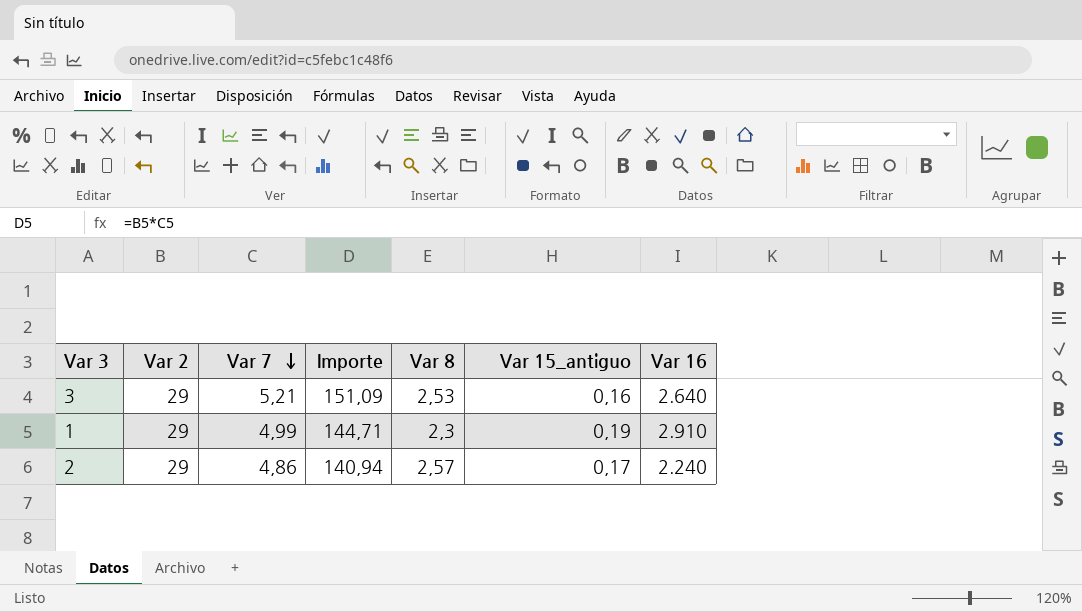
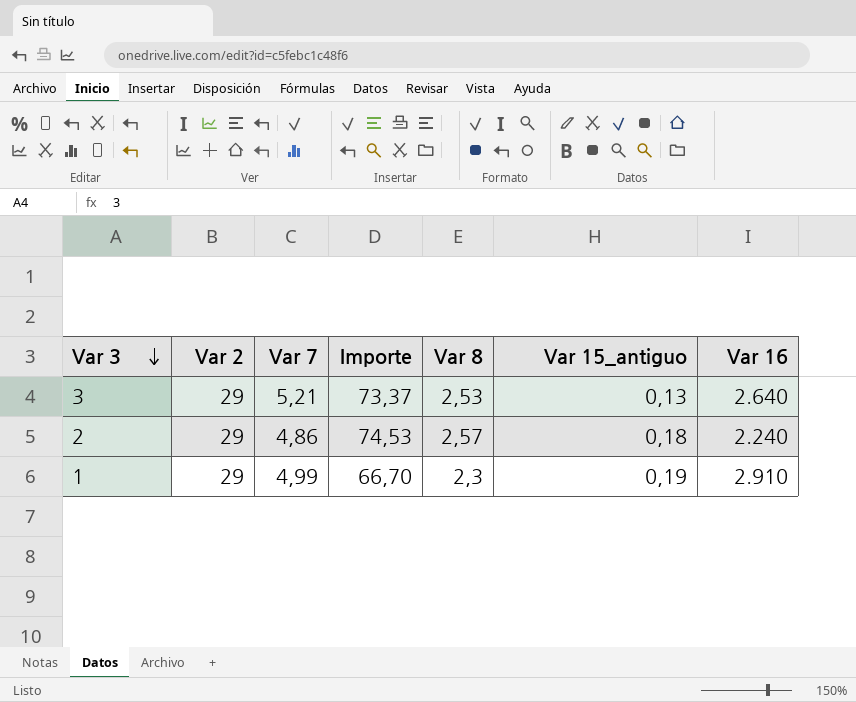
row order: Var 7 descending -> Var 3 descending
column Importe | formula: [Var 2] * [Var 7] -> [Var 2] * [Var 8]
3 | Var 15_antiguo: 0,16 -> 0,13
2 | Var 15_antiguo: 0,17 -> 0,18

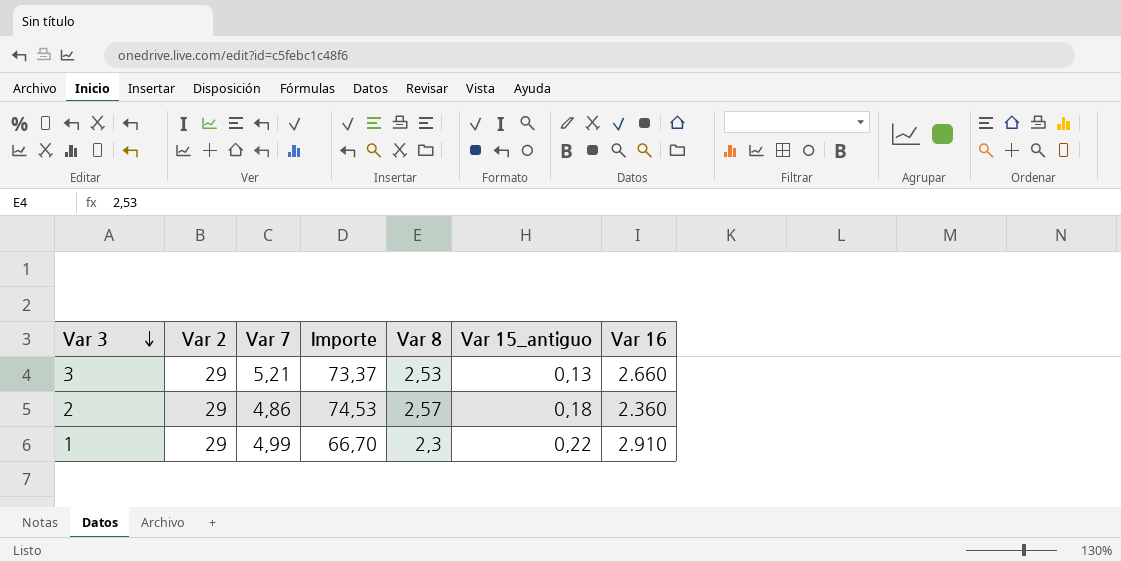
3 | Var 16: 2.640 -> 2.660
2 | Var 16: 2.240 -> 2.360
1 | Var 15_antiguo: 0,19 -> 0,22

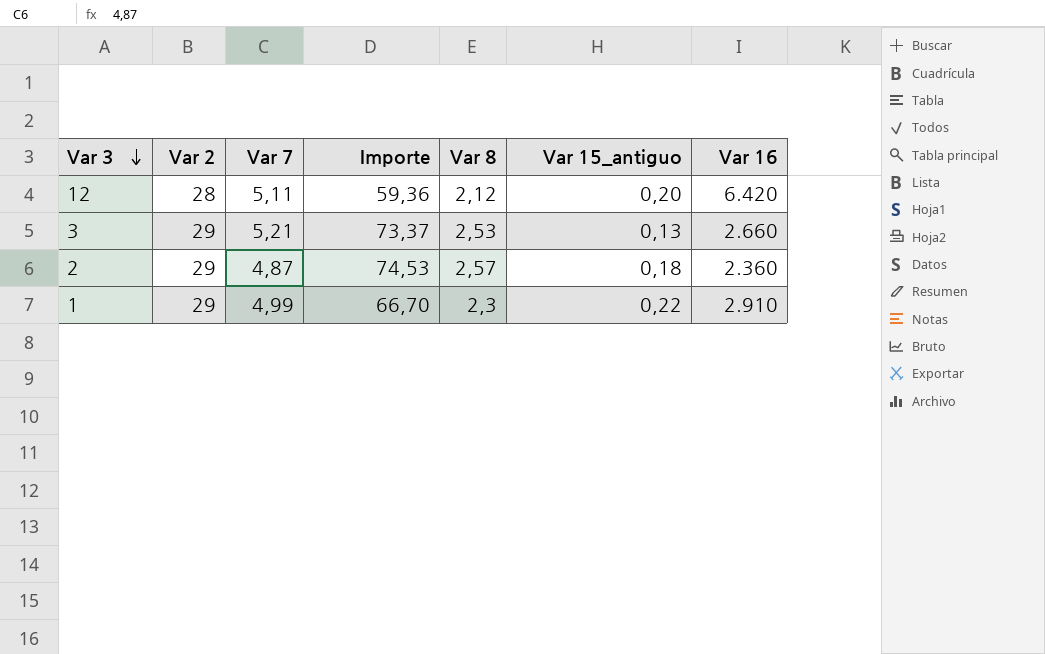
row 12: none -> 28 | 5,11 | 59,36 | 2,12 | 0,20 | 6.420
2 | Var 7: 4,86 -> 4,87

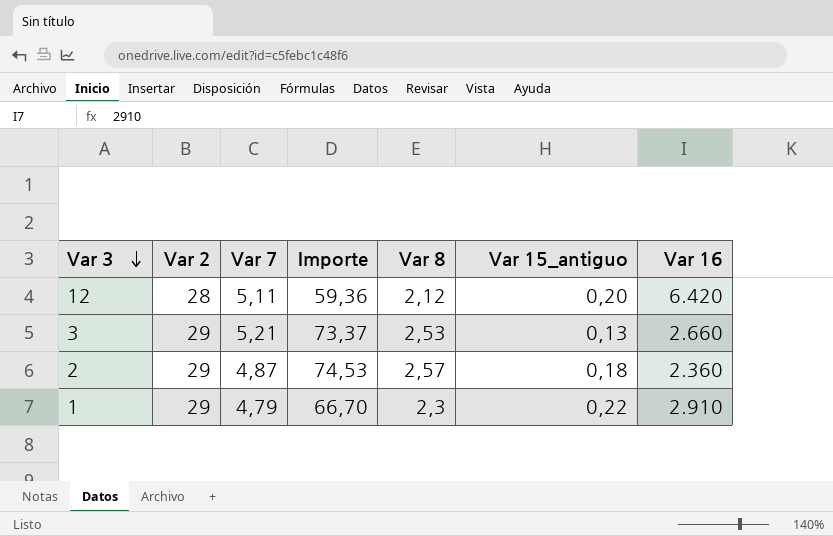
1 | Var 7: 4,99 -> 4,79

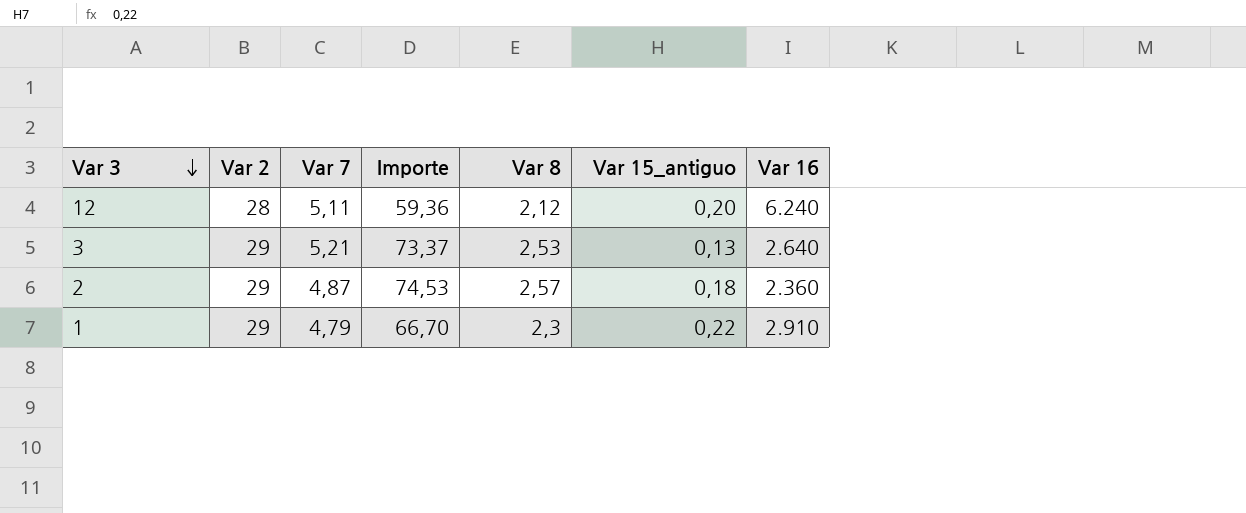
12 | Var 16: 6.420 -> 6.240
3 | Var 16: 2.660 -> 2.640

